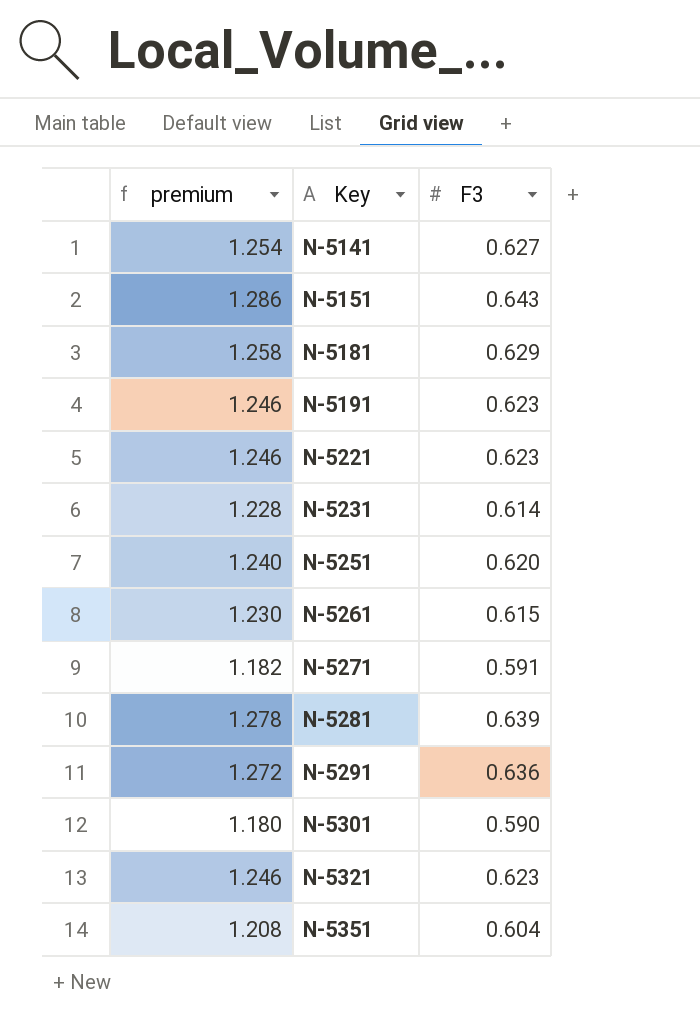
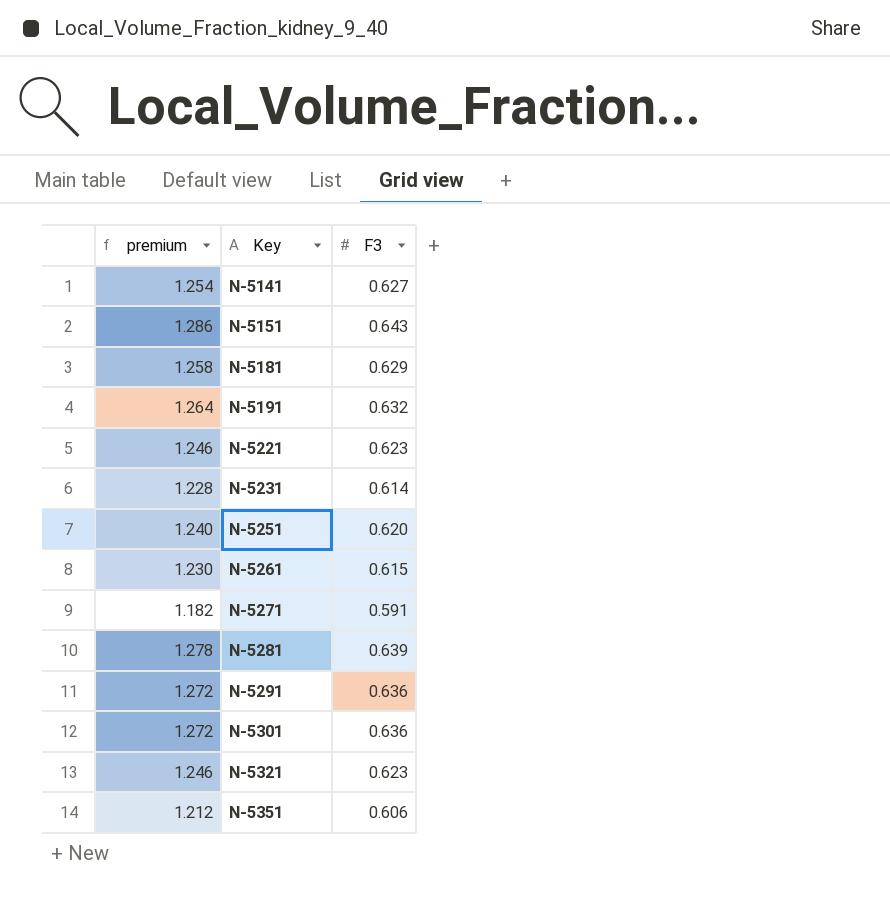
N-5191 | premium: 1.246 -> 1.264
N-5191 | F3: 0.623 -> 0.632
N-5301 | premium: 1.180 -> 1.272
N-5301 | F3: 0.590 -> 0.636
N-5351 | premium: 1.208 -> 1.212
N-5351 | F3: 0.604 -> 0.606

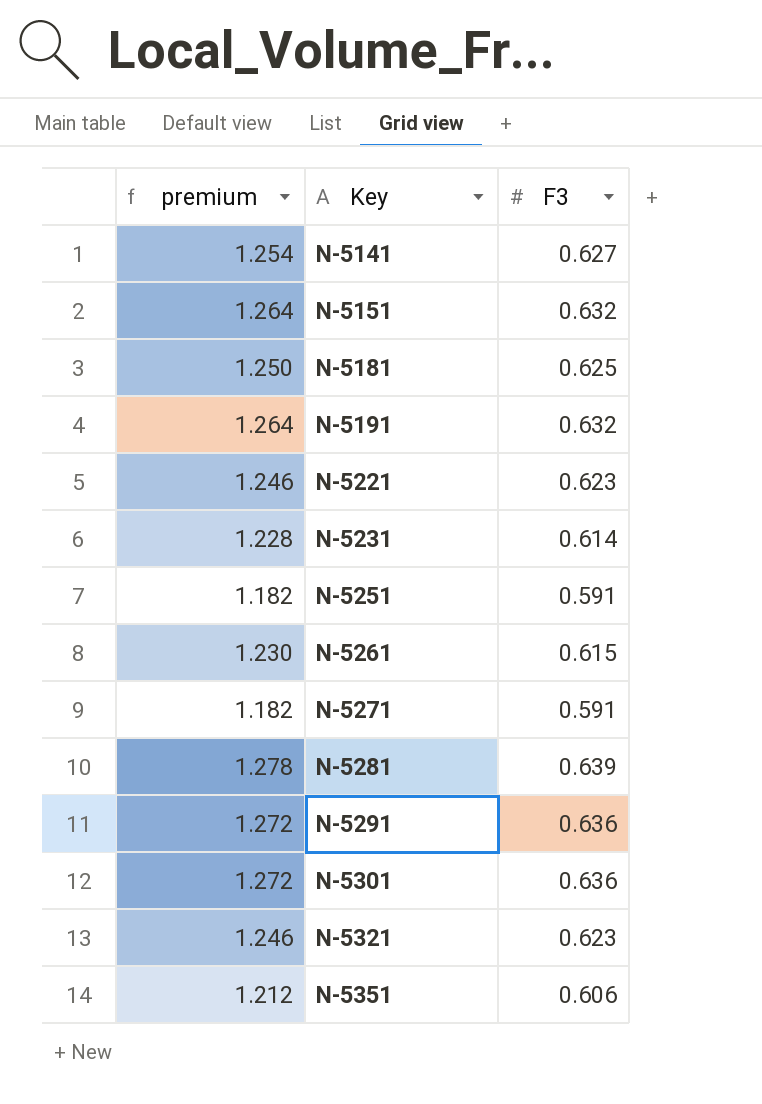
N-5151 | premium: 1.286 -> 1.264
N-5151 | F3: 0.643 -> 0.632
N-5181 | premium: 1.258 -> 1.250
N-5181 | F3: 0.629 -> 0.625
N-5251 | premium: 1.240 -> 1.182
N-5251 | F3: 0.620 -> 0.591

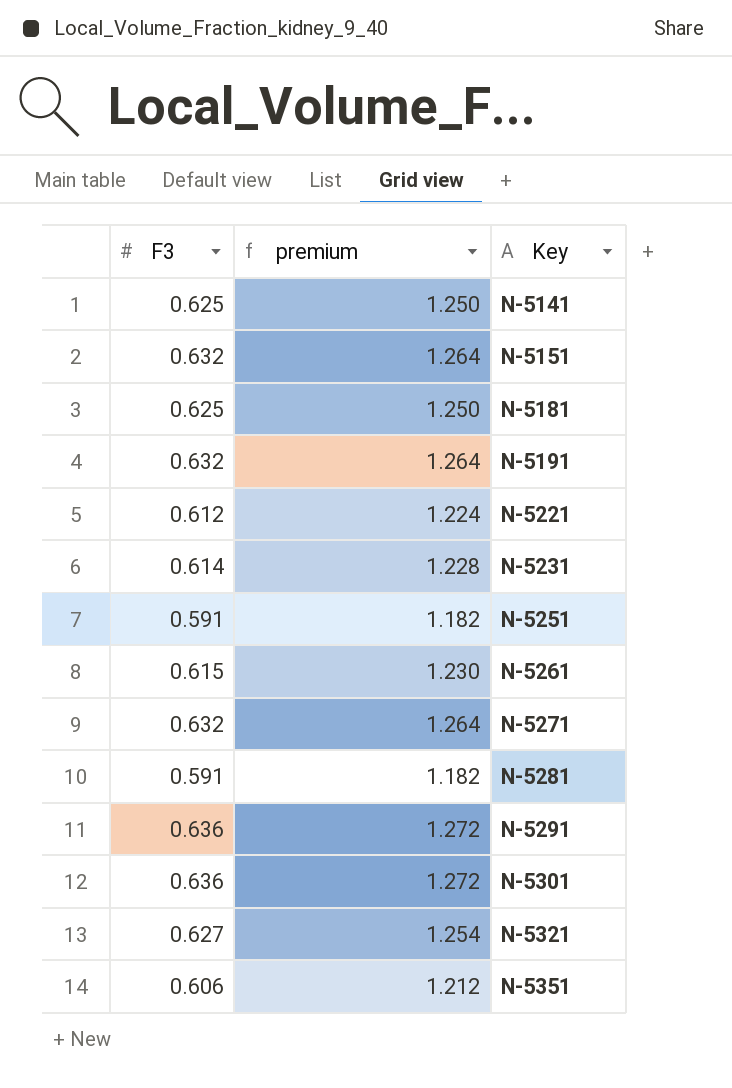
column F3 | position: 3 -> 1
N-5141 | F3: 0.627 -> 0.625
N-5141 | premium: 1.254 -> 1.250
N-5221 | F3: 0.623 -> 0.612
N-5221 | premium: 1.246 -> 1.224
N-5271 | F3: 0.591 -> 0.632
N-5271 | premium: 1.182 -> 1.264
N-5281 | F3: 0.639 -> 0.591
N-5281 | premium: 1.278 -> 1.182
N-5321 | F3: 0.623 -> 0.627
N-5321 | premium: 1.246 -> 1.254

